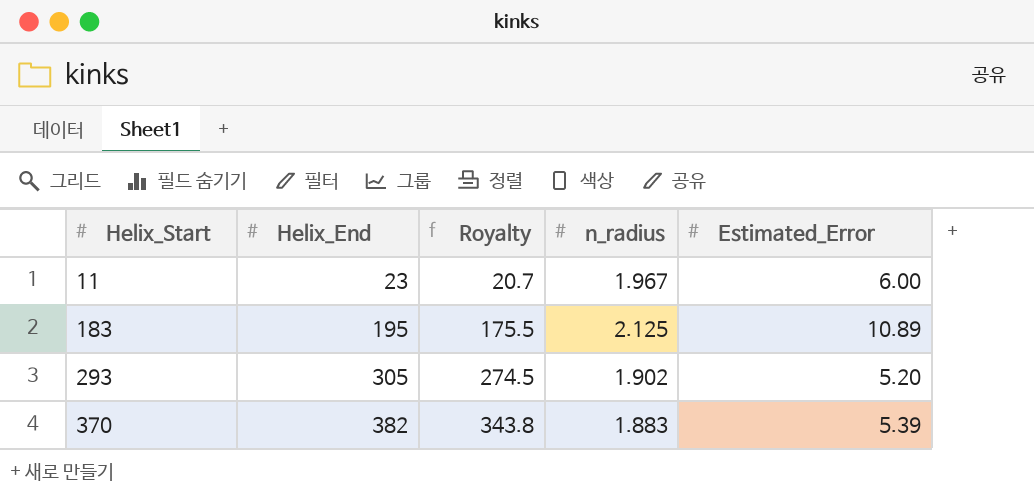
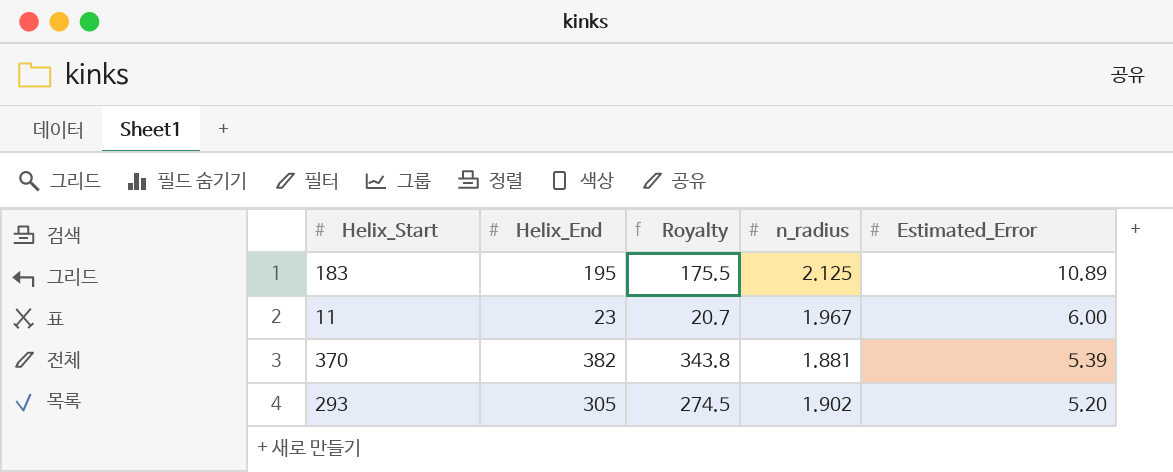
row order: Helix_Start ascending -> Estimated_Error descending
370 | n_radius: 1.883 -> 1.881

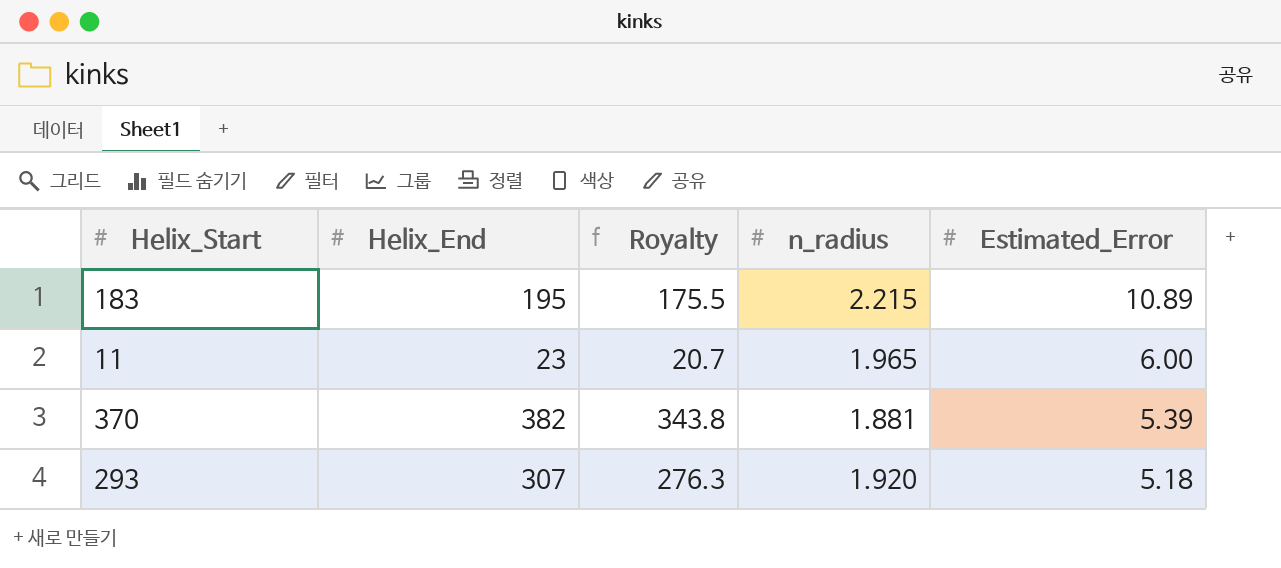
183 | n_radius: 2.125 -> 2.215
11 | n_radius: 1.967 -> 1.965
293 | Helix_End: 305 -> 307
293 | Royalty: 274.5 -> 276.3
293 | n_radius: 1.902 -> 1.920
293 | Estimated_Error: 5.20 -> 5.18

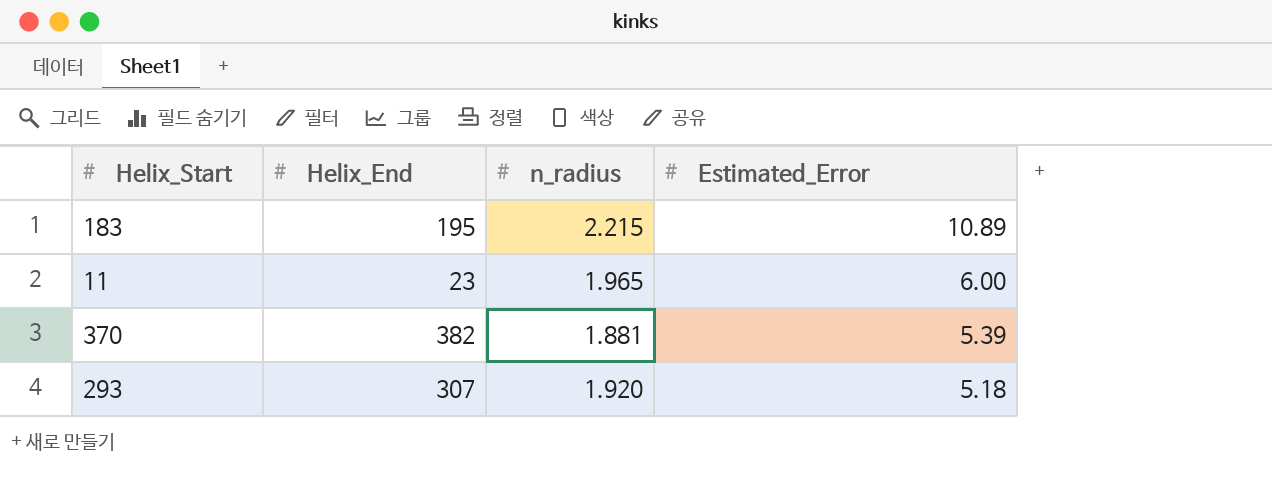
column Royalty | formula: [Helix_End] * 0.9 -> none

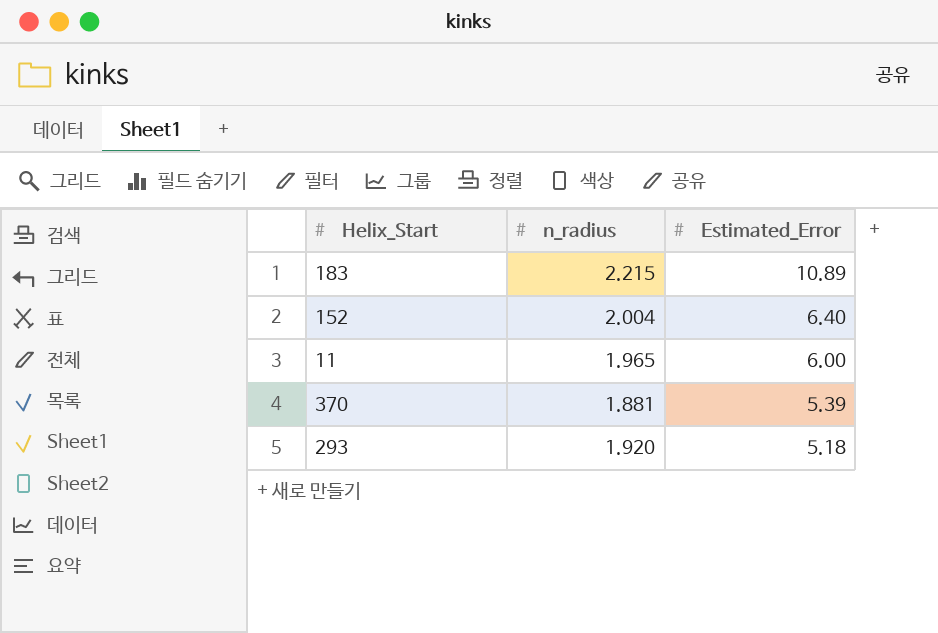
column Helix_End | position: 2 -> none
row 152: none -> 2.004 | 6.40

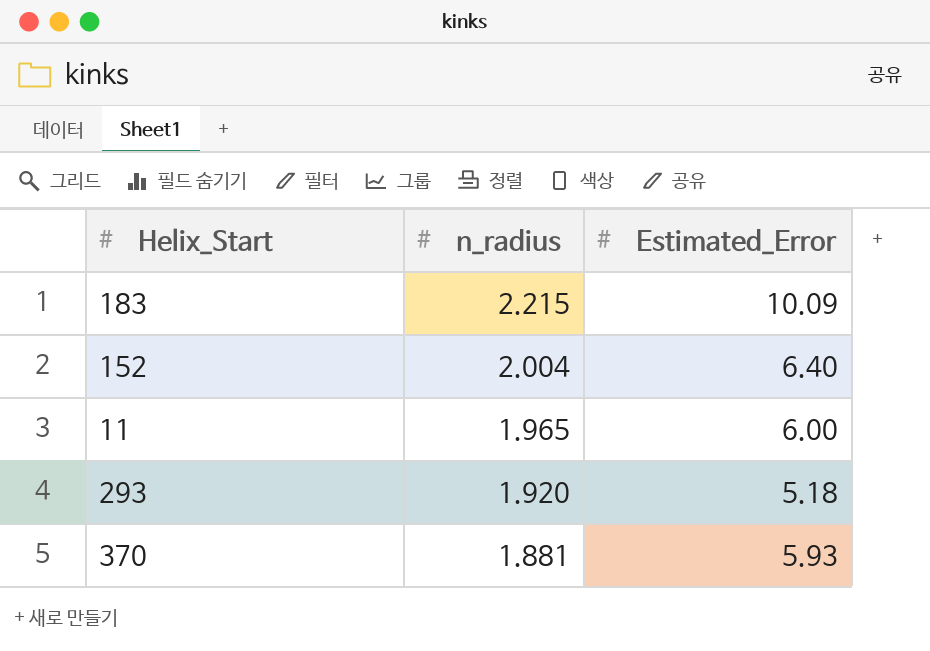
row order: Estimated_Error descending -> n_radius descending
183 | Estimated_Error: 10.89 -> 10.09
370 | Estimated_Error: 5.39 -> 5.93

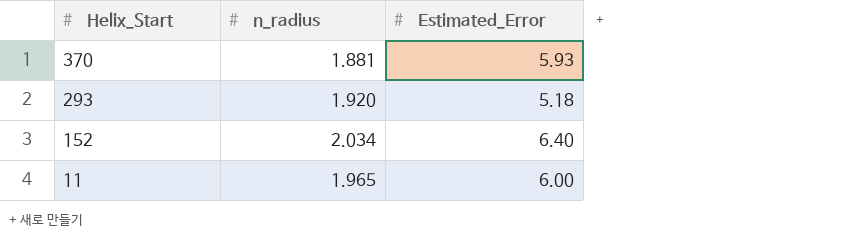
row order: n_radius descending -> Helix_Start descending
row 183: 2.215 | 10.09 -> none
152 | n_radius: 2.004 -> 2.034

